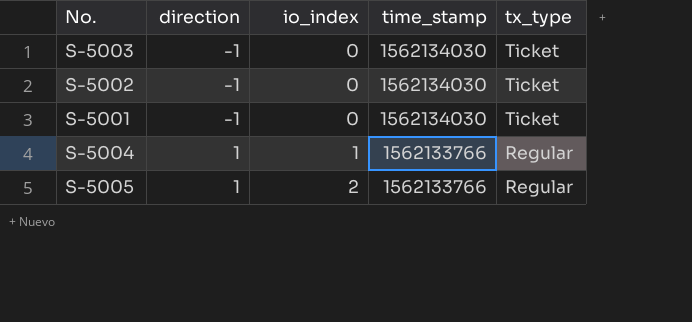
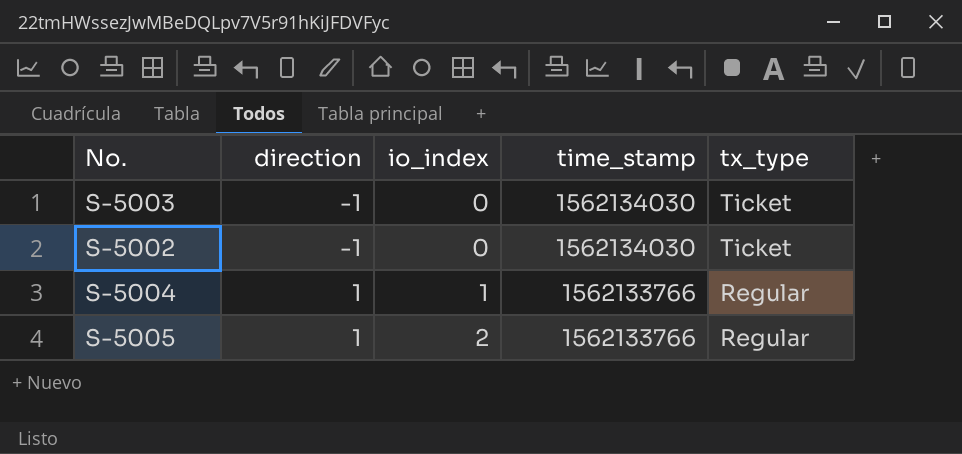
row S-5001: -1 | 0 | 1562134030 | Ticket -> none

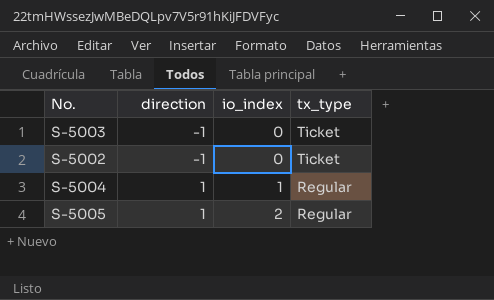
column time_stamp | position: 4 -> none

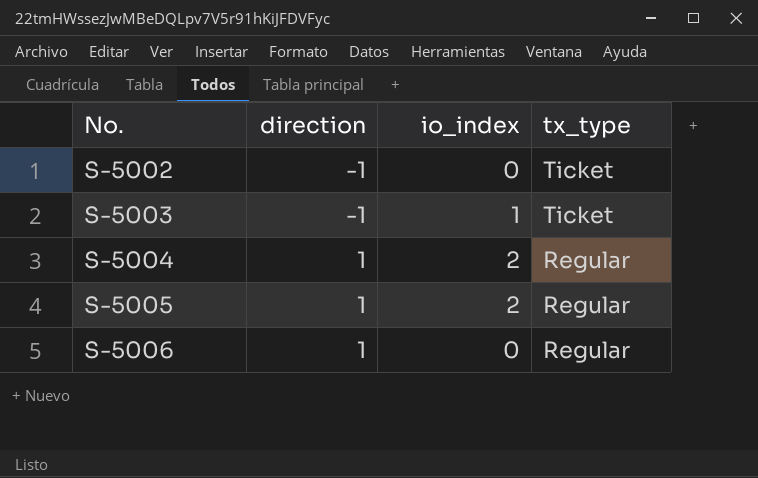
row order: direction ascending -> No. ascending
S-5003 | io_index: 0 -> 1
S-5004 | io_index: 1 -> 2
row S-5006: none -> 1 | 0 | Regular

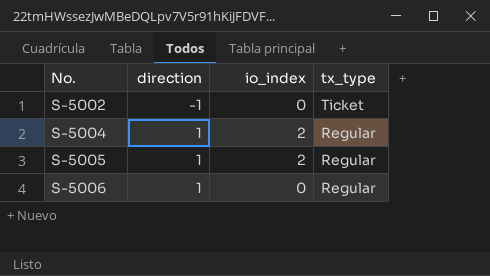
row S-5003: -1 | 1 | Ticket -> none

